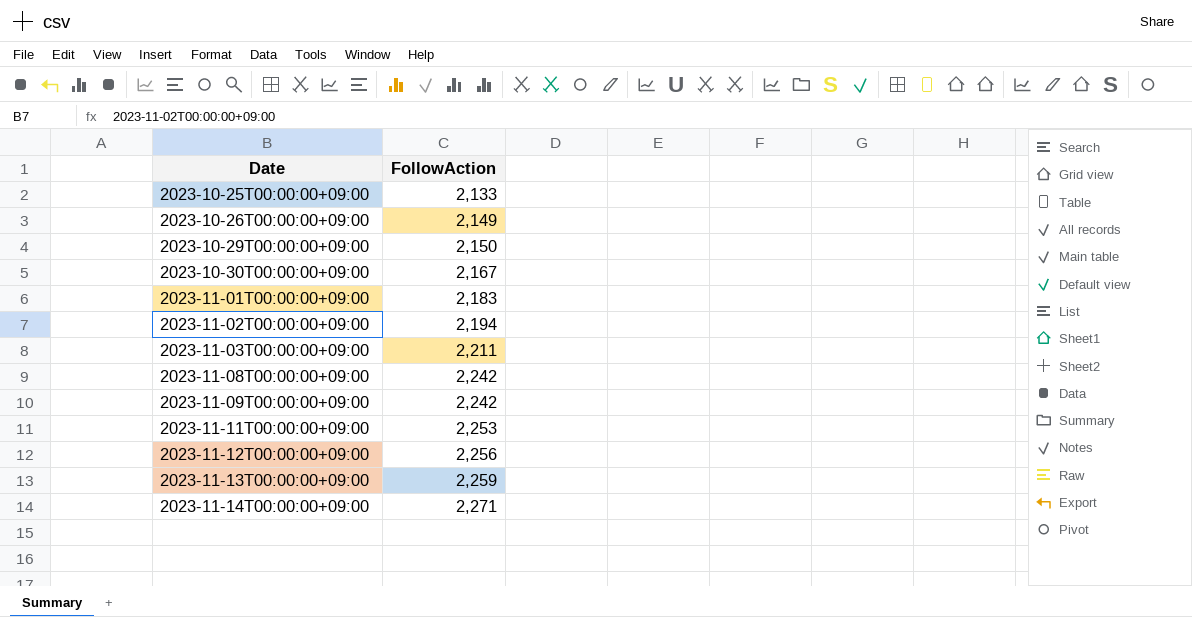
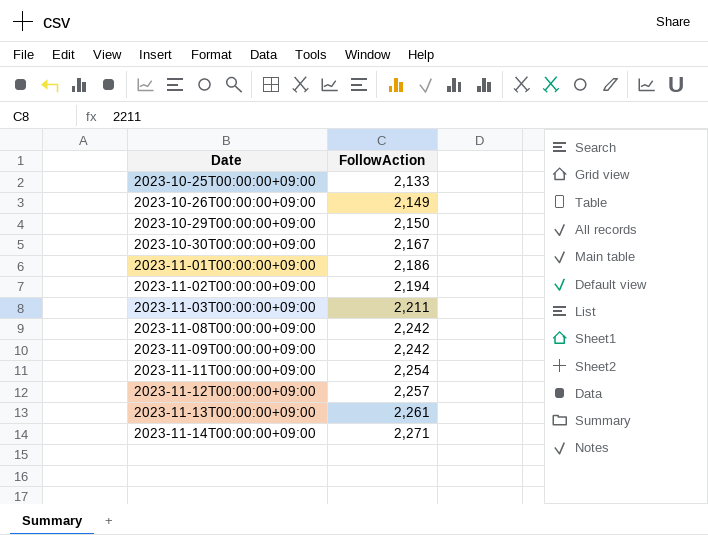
2023-11-01T00:00:00+09:00 | FollowAction: 2,183 -> 2,186
2023-11-11T00:00:00+09:00 | FollowAction: 2,253 -> 2,254
2023-11-12T00:00:00+09:00 | FollowAction: 2,256 -> 2,257
2023-11-13T00:00:00+09:00 | FollowAction: 2,259 -> 2,261

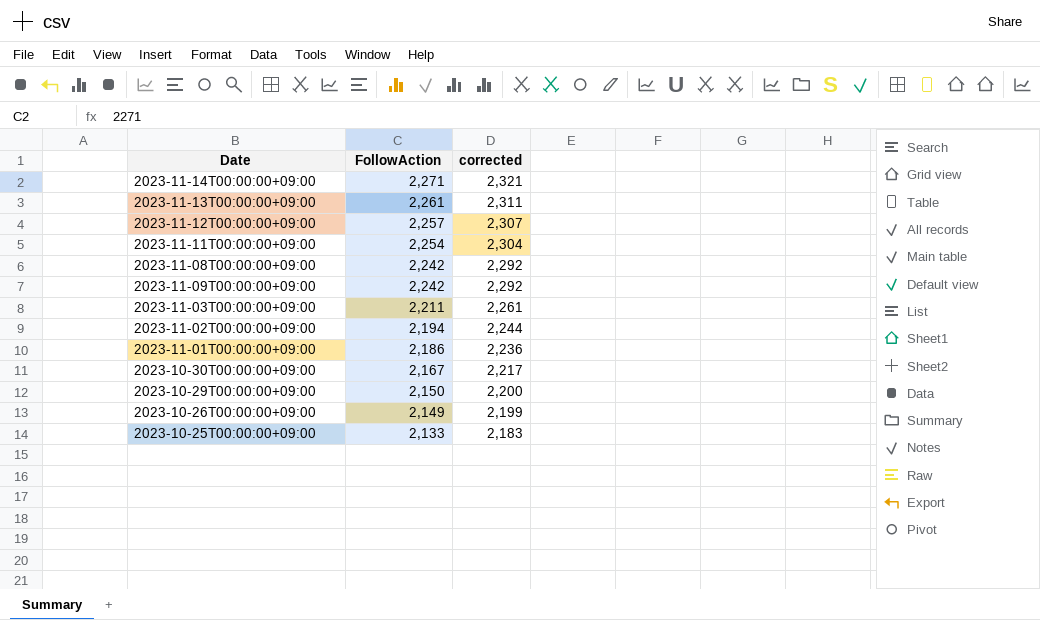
row order: Date ascending -> FollowAction descending
column corrected | formula: none -> [FollowAction] + 50

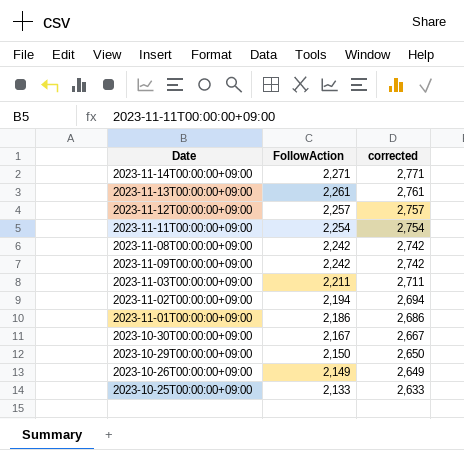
column corrected | formula: [FollowAction] + 50 -> [FollowAction] + 500

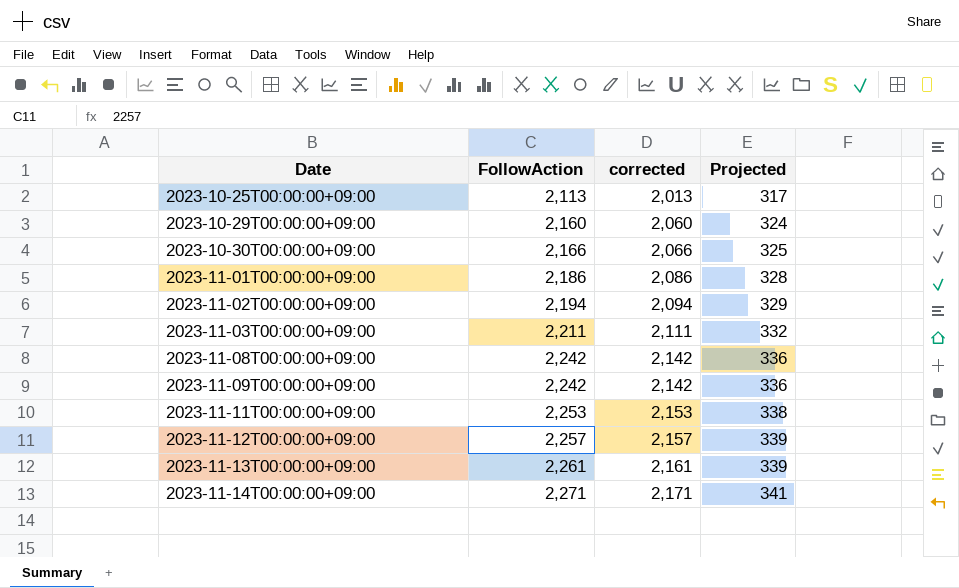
row order: FollowAction descending -> Date ascending
column corrected | formula: [FollowAction] + 500 -> [FollowAction] - 100
column Projected | formula: none -> [FollowAction] * 0.15
row 2023-10-26T00:00:00+09:00: 2,149 | 2,649 -> none
2023-10-25T00:00:00+09:00 | FollowAction: 2,133 -> 2,113
2023-10-29T00:00:00+09:00 | FollowAction: 2,150 -> 2,160
2023-10-30T00:00:00+09:00 | FollowAction: 2,167 -> 2,166
2023-11-11T00:00:00+09:00 | FollowAction: 2,254 -> 2,253

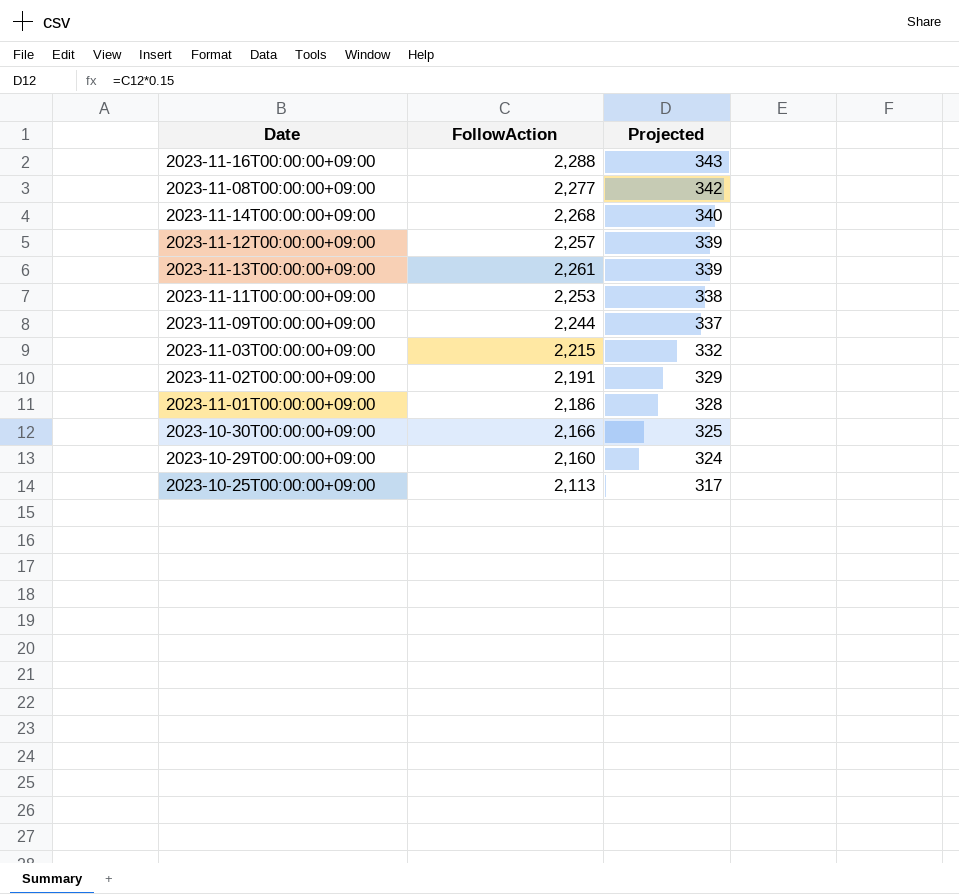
row order: Date ascending -> Projected descending
column corrected | formula: [FollowAction] - 100 -> none
row 2023-11-16T00:00:00+09:00: none -> 2,288 | 343
2023-11-08T00:00:00+09:00 | FollowAction: 2,242 -> 2,277
2023-11-08T00:00:00+09:00 | Projected: 336 -> 342
2023-11-14T00:00:00+09:00 | FollowAction: 2,271 -> 2,268
2023-11-14T00:00:00+09:00 | Projected: 341 -> 340
2023-11-09T00:00:00+09:00 | FollowAction: 2,242 -> 2,244
2023-11-09T00:00:00+09:00 | Projected: 336 -> 337
2023-11-03T00:00:00+09:00 | FollowAction: 2,211 -> 2,215
2023-11-02T00:00:00+09:00 | FollowAction: 2,194 -> 2,191

